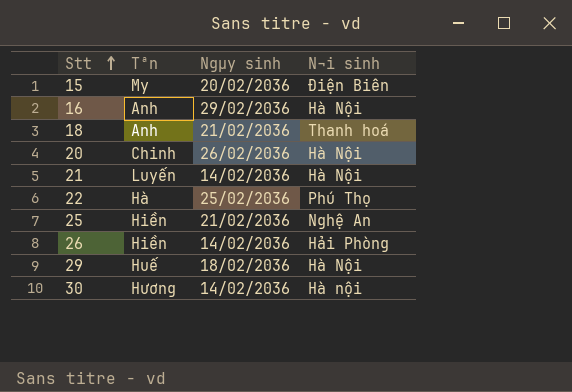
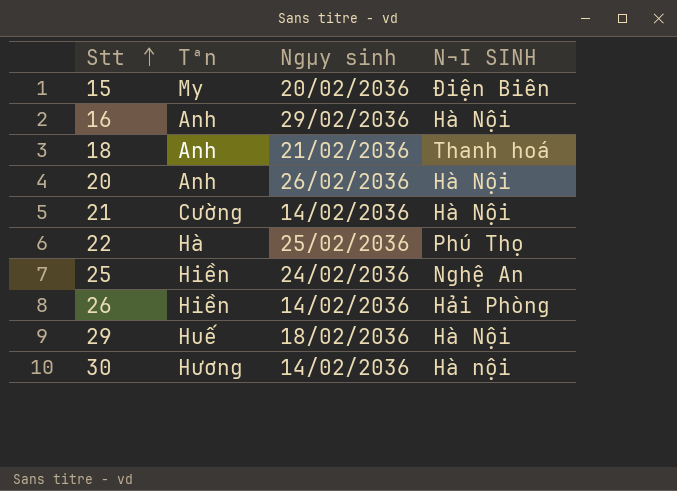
column name: N¬i sinh -> N¬I SINH
20 | Tªn: Chinh -> Anh
21 | Tªn: Luyến -> Cường
25 | Ngµy sinh: 21/02/2036 -> 24/02/2036

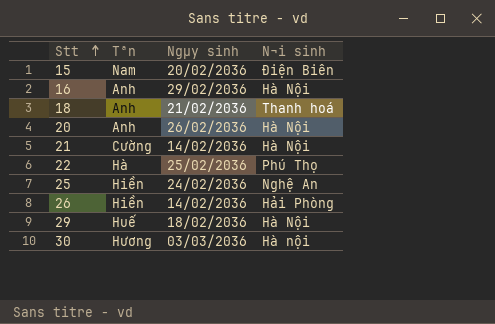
column name: N¬I SINH -> N¬i sinh
15 | Tªn: My -> Nam
30 | Ngµy sinh: 14/02/2036 -> 03/03/2036

